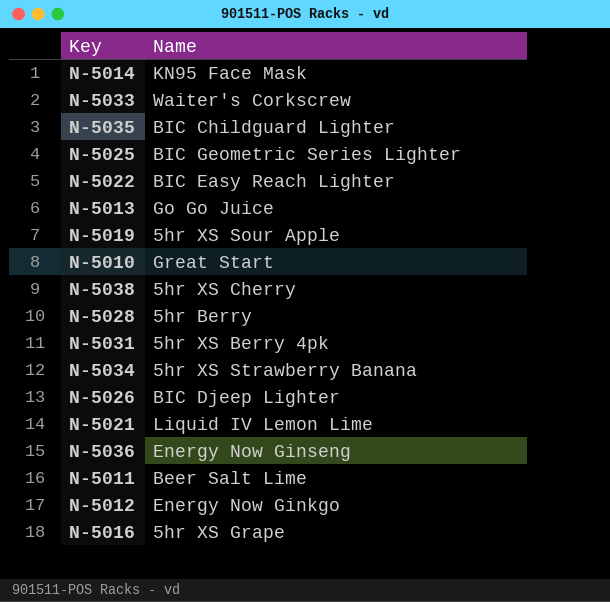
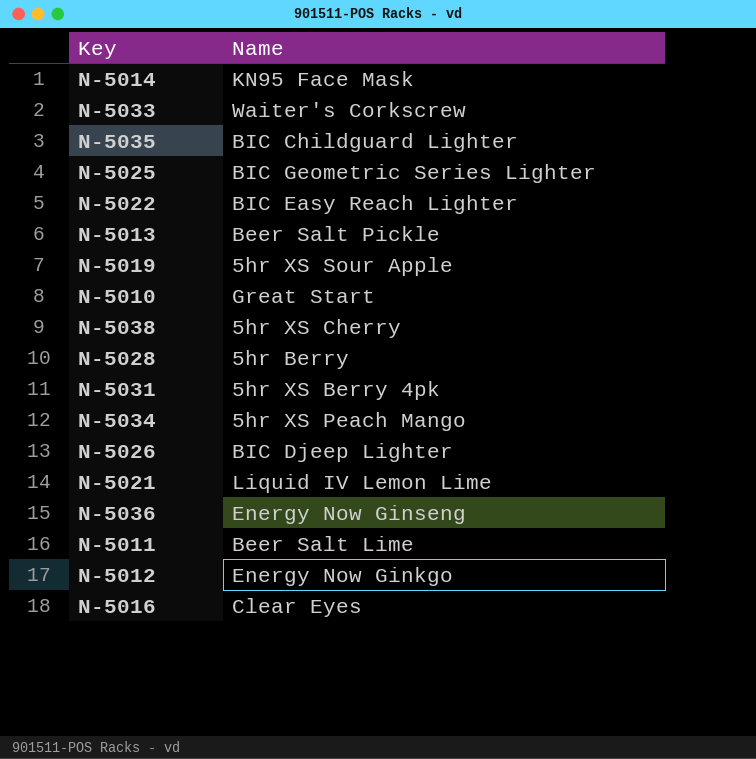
N-5013 | Name: Go Go Juice -> Beer Salt Pickle
N-5034 | Name: 5hr XS Strawberry Banana -> 5hr XS Peach Mango
N-5016 | Name: 5hr XS Grape -> Clear Eyes

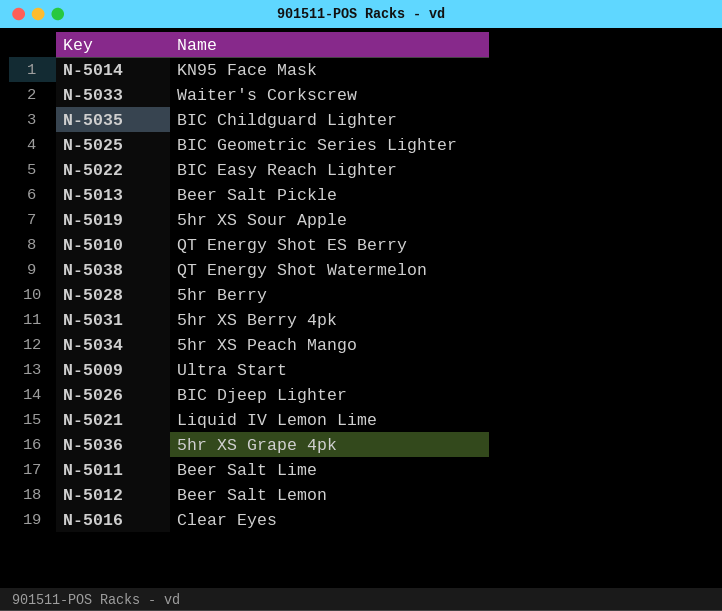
N-5010 | Name: Great Start -> QT Energy Shot ES Berry
N-5038 | Name: 5hr XS Cherry -> QT Energy Shot Watermelon
row N-5009: none -> Ultra Start
N-5036 | Name: Energy Now Ginseng -> 5hr XS Grape 4pk
N-5012 | Name: Energy Now Ginkgo -> Beer Salt Lemon

